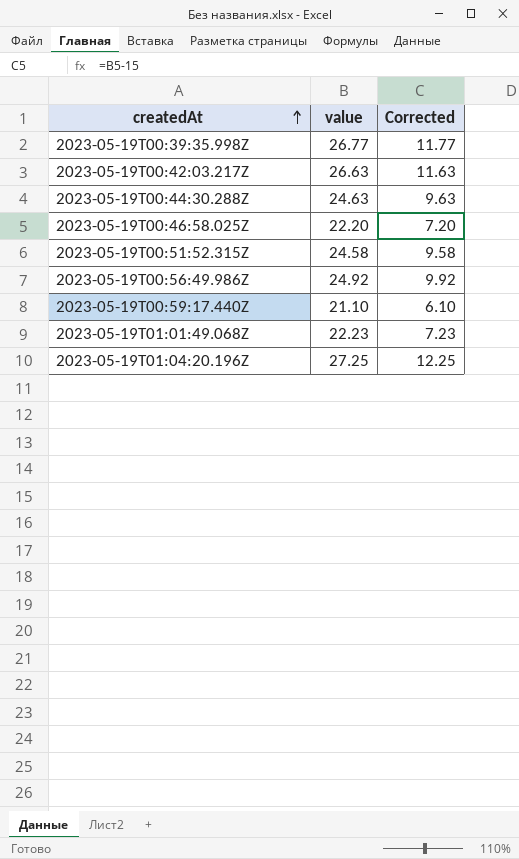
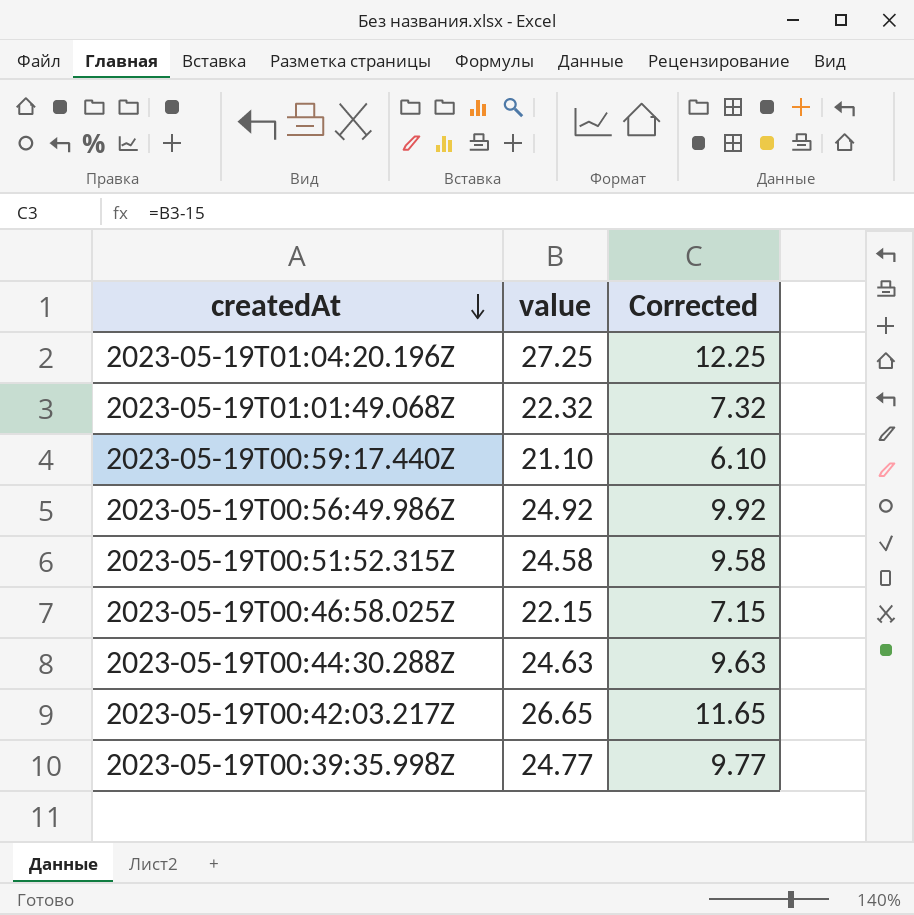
row order: createdAt ascending -> createdAt descending
2023-05-19T01:01:49.068Z | value: 22.23 -> 22.32
2023-05-19T01:01:49.068Z | Corrected: 7.23 -> 7.32
2023-05-19T00:46:58.025Z | value: 22.20 -> 22.15
2023-05-19T00:46:58.025Z | Corrected: 7.20 -> 7.15
2023-05-19T00:42:03.217Z | value: 26.63 -> 26.65
2023-05-19T00:42:03.217Z | Corrected: 11.63 -> 11.65
2023-05-19T00:39:35.998Z | value: 26.77 -> 24.77
2023-05-19T00:39:35.998Z | Corrected: 11.77 -> 9.77

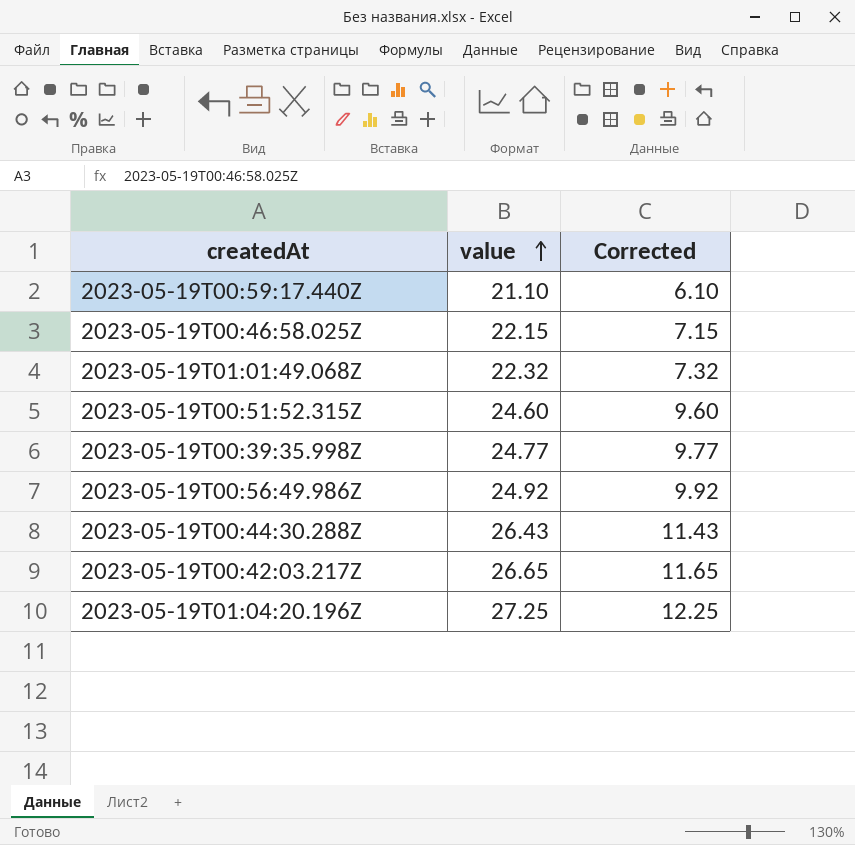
row order: createdAt descending -> value ascending
2023-05-19T00:51:52.315Z | value: 24.58 -> 24.60
2023-05-19T00:51:52.315Z | Corrected: 9.58 -> 9.60
2023-05-19T00:44:30.288Z | value: 24.63 -> 26.43
2023-05-19T00:44:30.288Z | Corrected: 9.63 -> 11.43

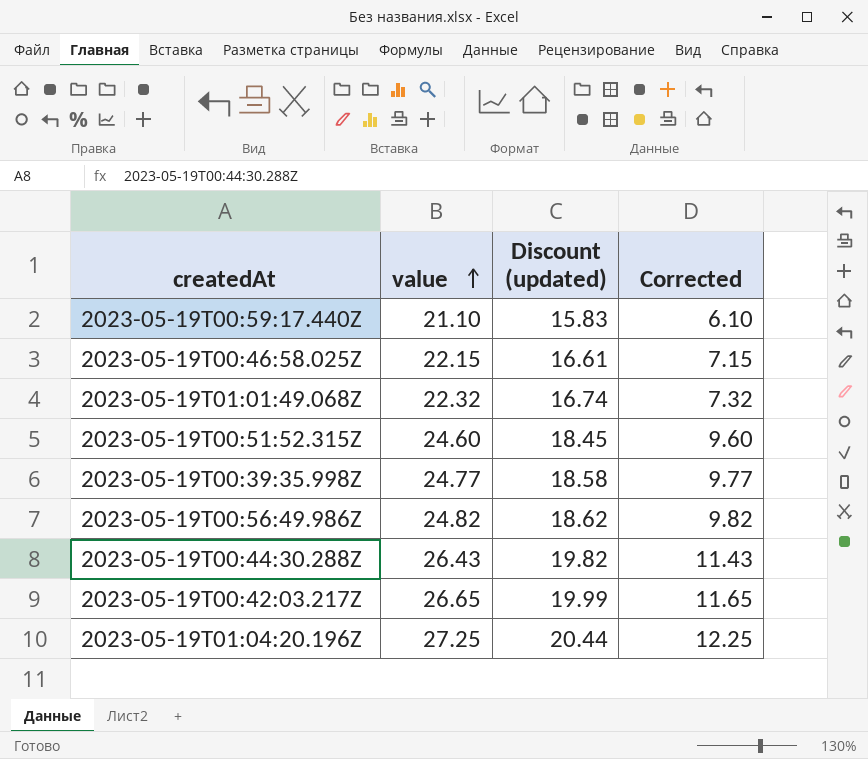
column Discount (updated) | formula: none -> [value] * 0.75
2023-05-19T00:56:49.986Z | value: 24.92 -> 24.82
2023-05-19T00:56:49.986Z | Corrected: 9.92 -> 9.82

